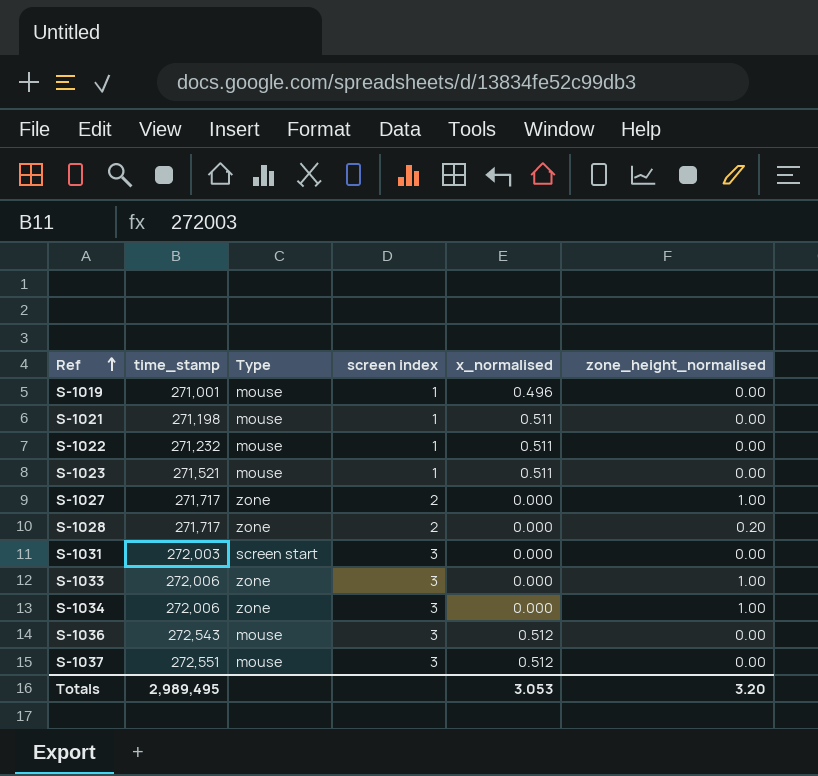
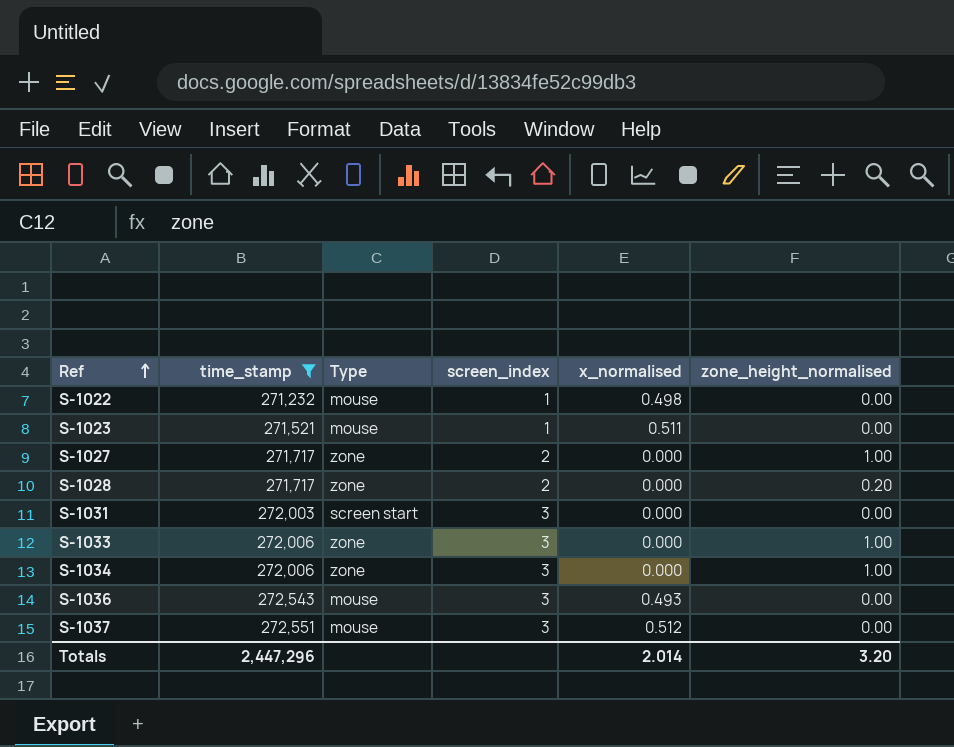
filter: none -> time_stamp >= 271,232
column name: screen index -> screen_index
S-1022 | x_normalised: 0.511 -> 0.498
S-1036 | x_normalised: 0.512 -> 0.493
Totals | time_stamp: 2,989,495 -> 2,447,296
Totals | x_normalised: 3.053 -> 2.014

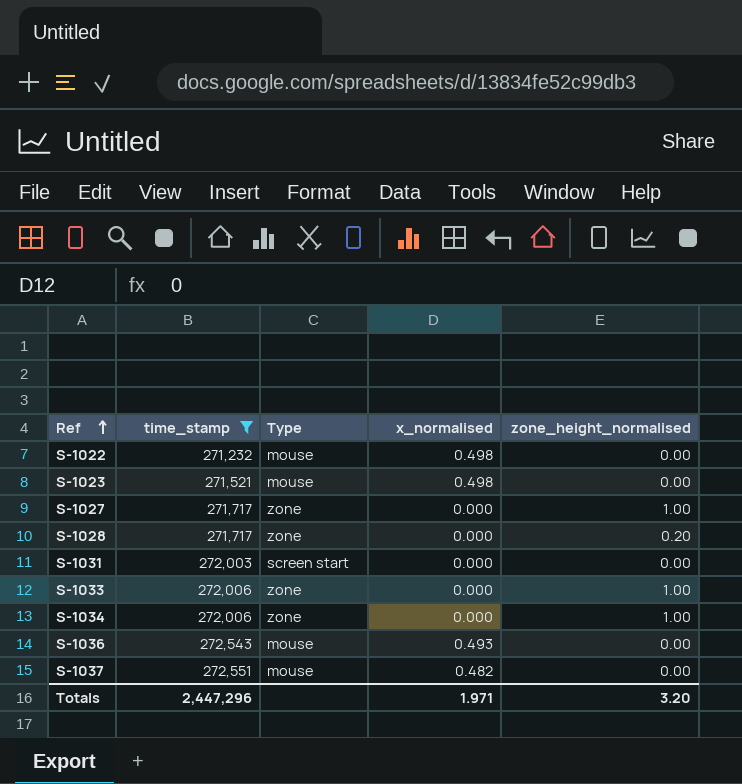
column screen_index | position: 4 -> none
S-1023 | x_normalised: 0.511 -> 0.498
S-1037 | x_normalised: 0.512 -> 0.482
Totals | x_normalised: 2.014 -> 1.971

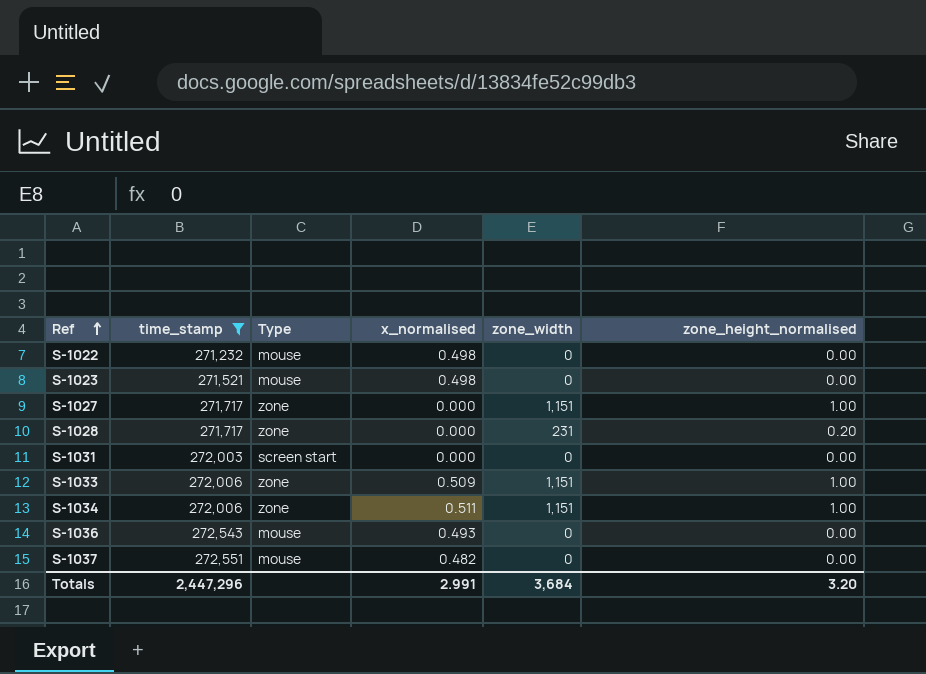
column zone_width | position: none -> 5
S-1033 | x_normalised: 0.000 -> 0.509
S-1034 | x_normalised: 0.000 -> 0.511
Totals | x_normalised: 1.971 -> 2.991

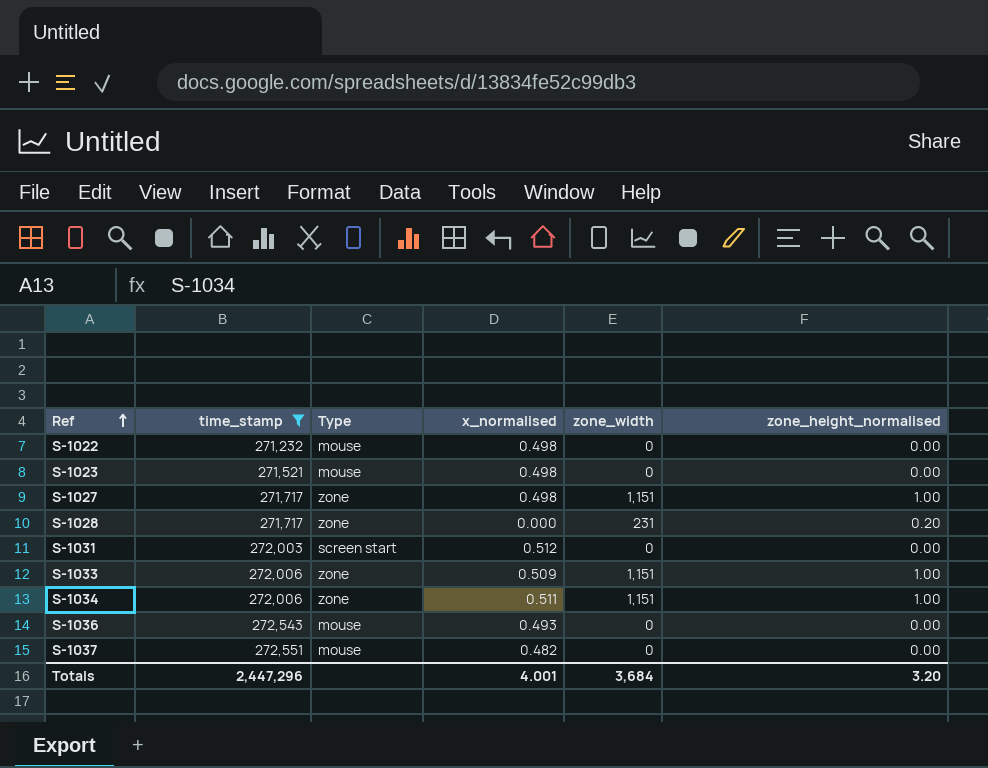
S-1027 | x_normalised: 0.000 -> 0.498
S-1031 | x_normalised: 0.000 -> 0.512
Totals | x_normalised: 2.991 -> 4.001

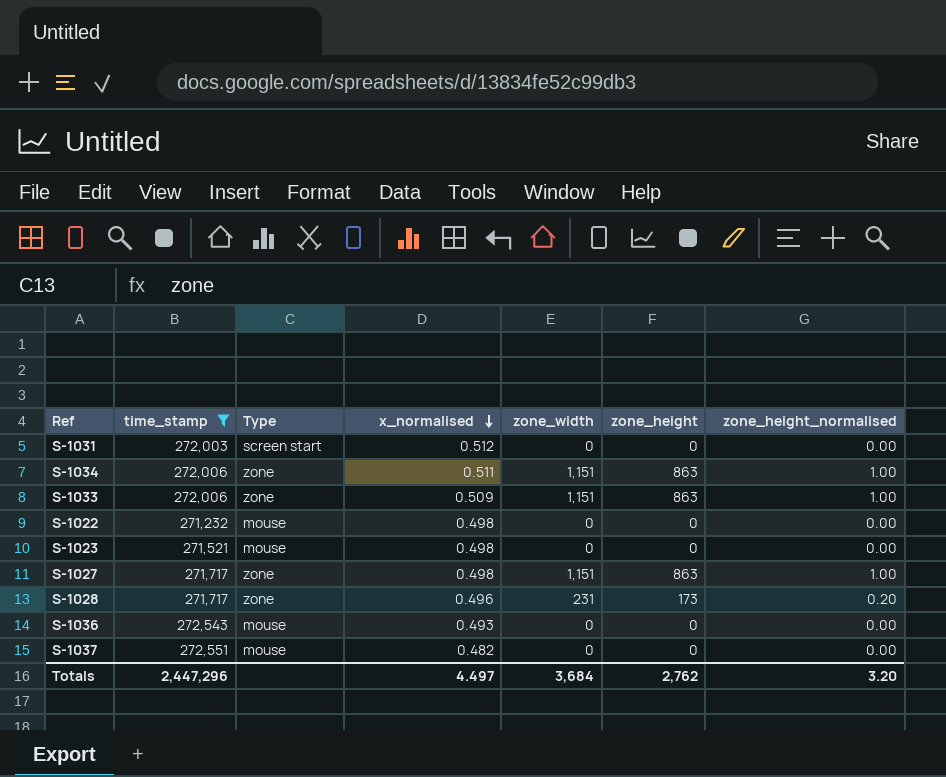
row order: Ref ascending -> x_normalised descending
column zone_height | position: none -> 6
S-1028 | x_normalised: 0.000 -> 0.496
Totals | x_normalised: 4.001 -> 4.497

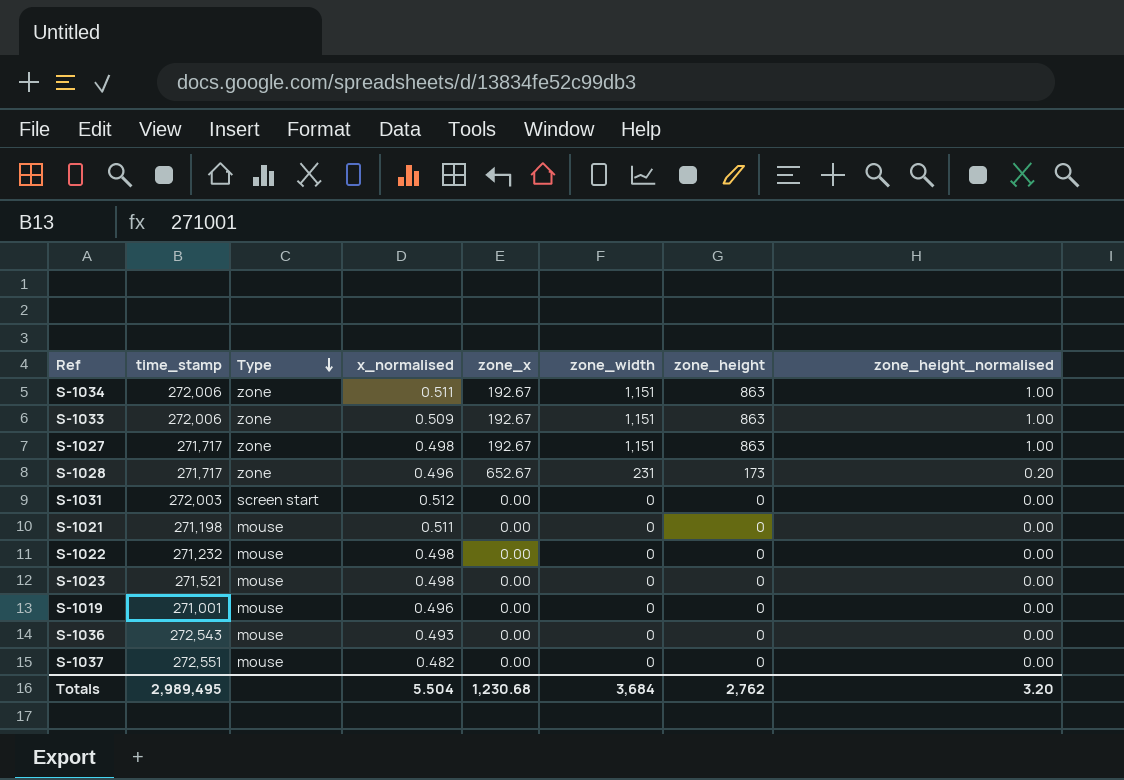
filter: time_stamp >= 271,232 -> none
row order: x_normalised descending -> Type descending
column zone_x | position: none -> 5
Totals | time_stamp: 2,447,296 -> 2,989,495
Totals | x_normalised: 4.497 -> 5.504

